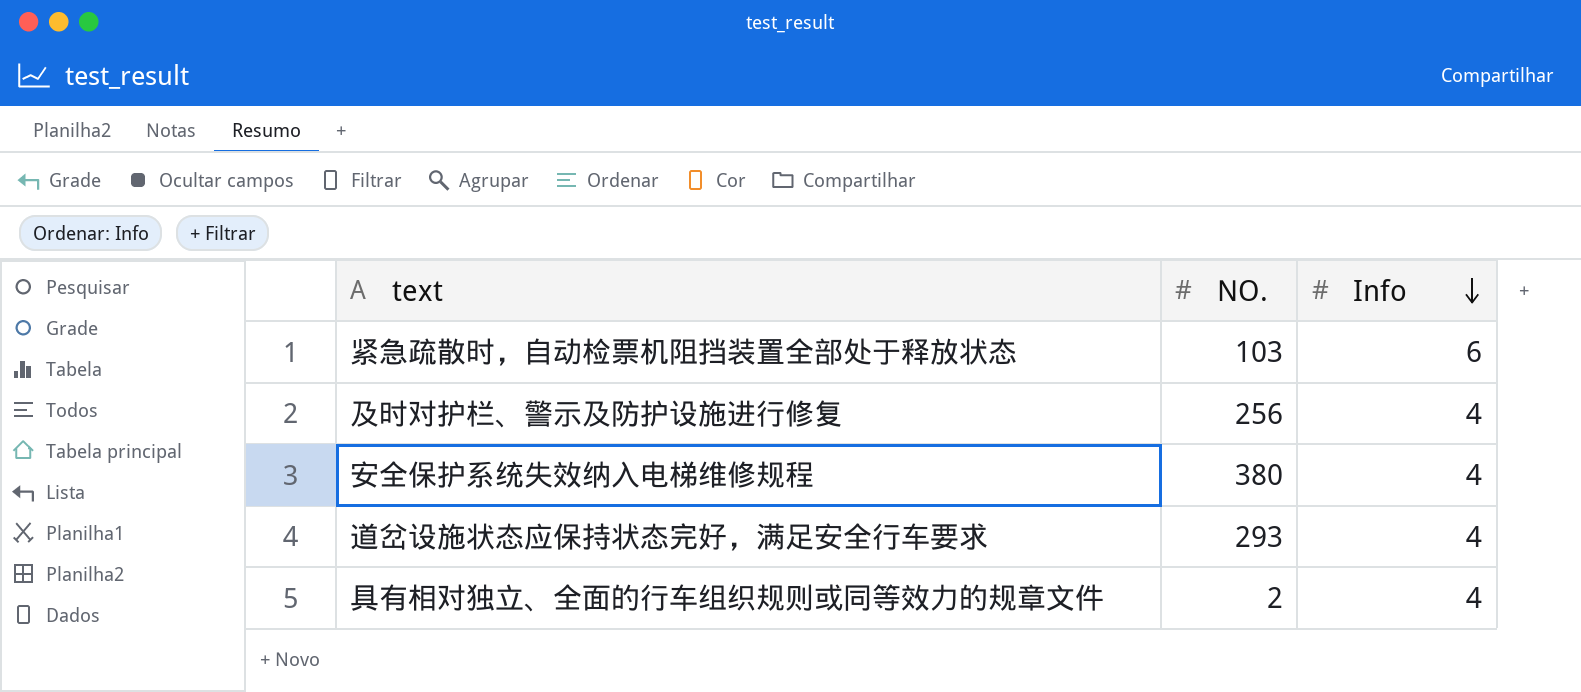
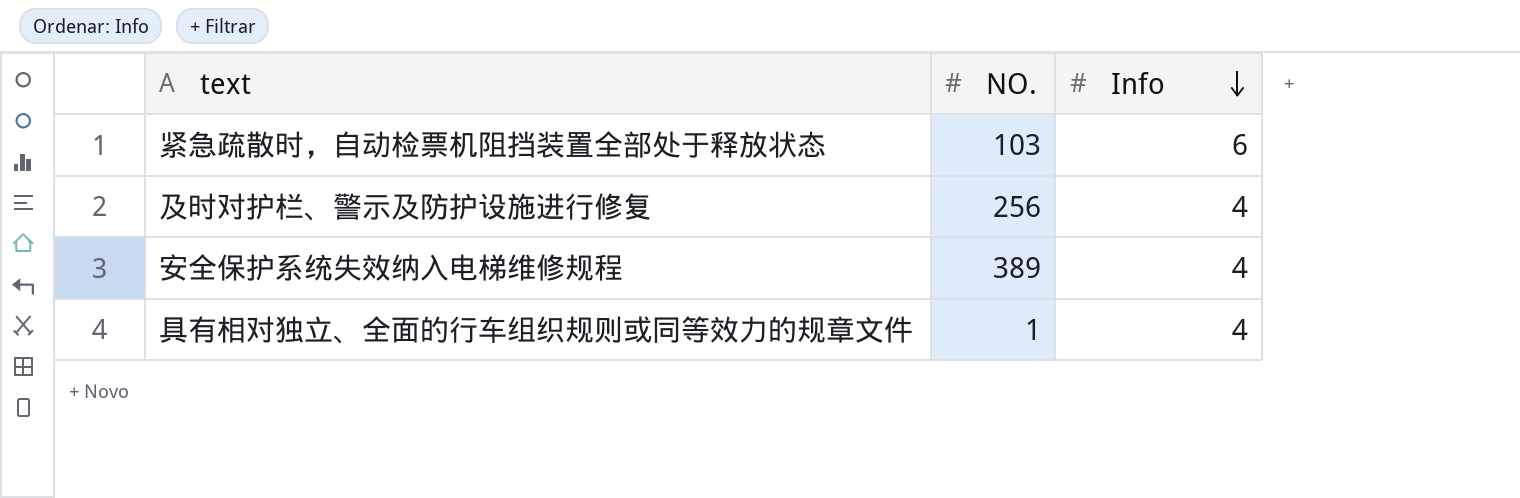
row 道岔设施状态应保持状态完好，满足安全行车要求: 293 | 4 -> none
安全保护系统失效纳入电梯维修规程 | NO.: 380 -> 389
具有相对独立、全面的行车组织规则或同等效力的规章文件 | NO.: 2 -> 1

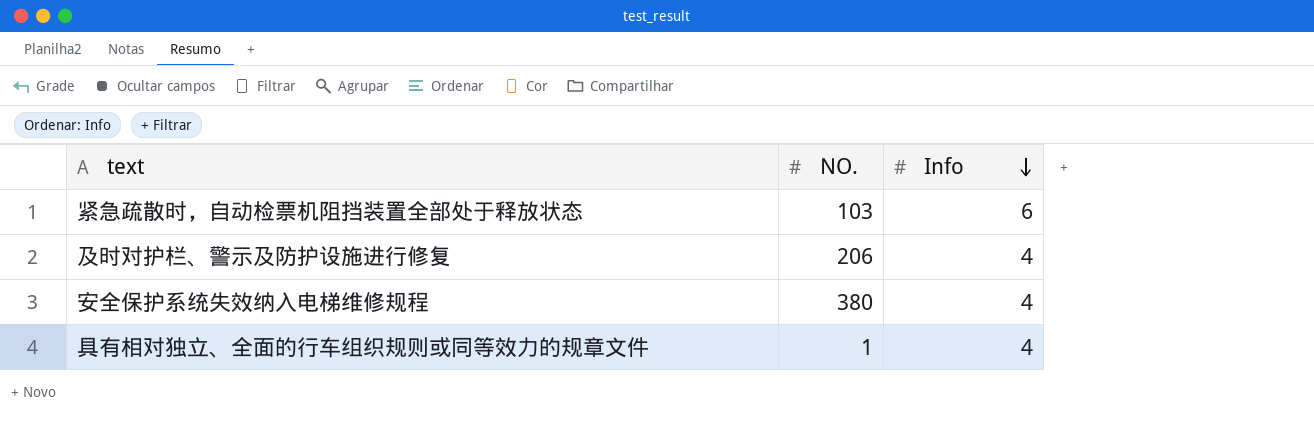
及时对护栏、警示及防护设施进行修复 | NO.: 256 -> 206
安全保护系统失效纳入电梯维修规程 | NO.: 389 -> 380

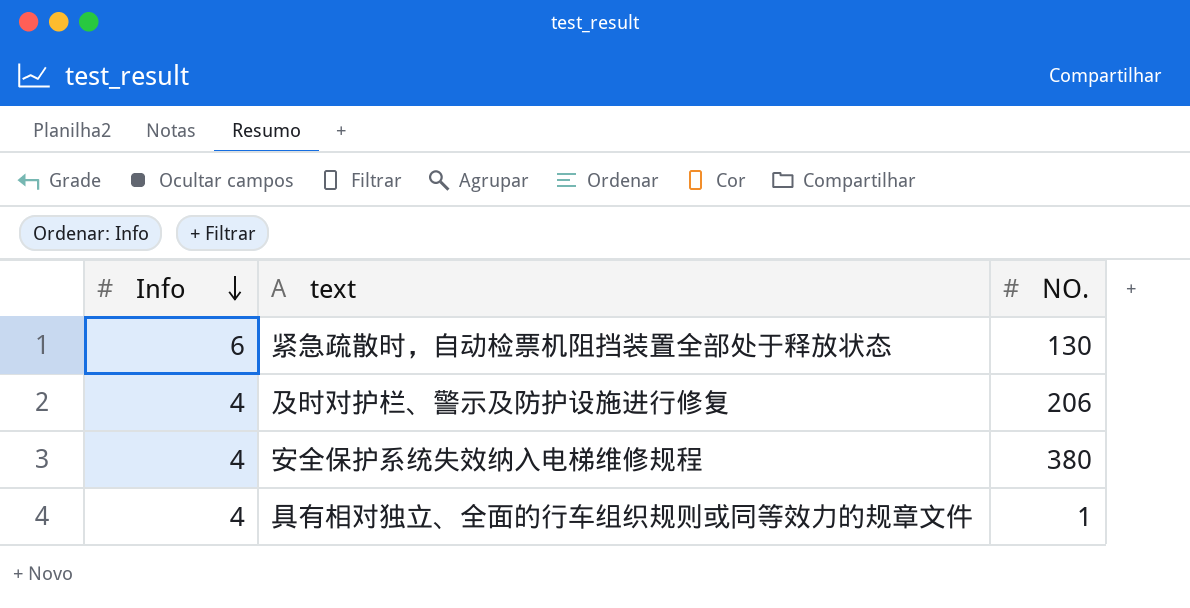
column Info | position: 3 -> 1
紧急疏散时，自动检票机阻挡装置全部处于释放状态 | NO.: 103 -> 130

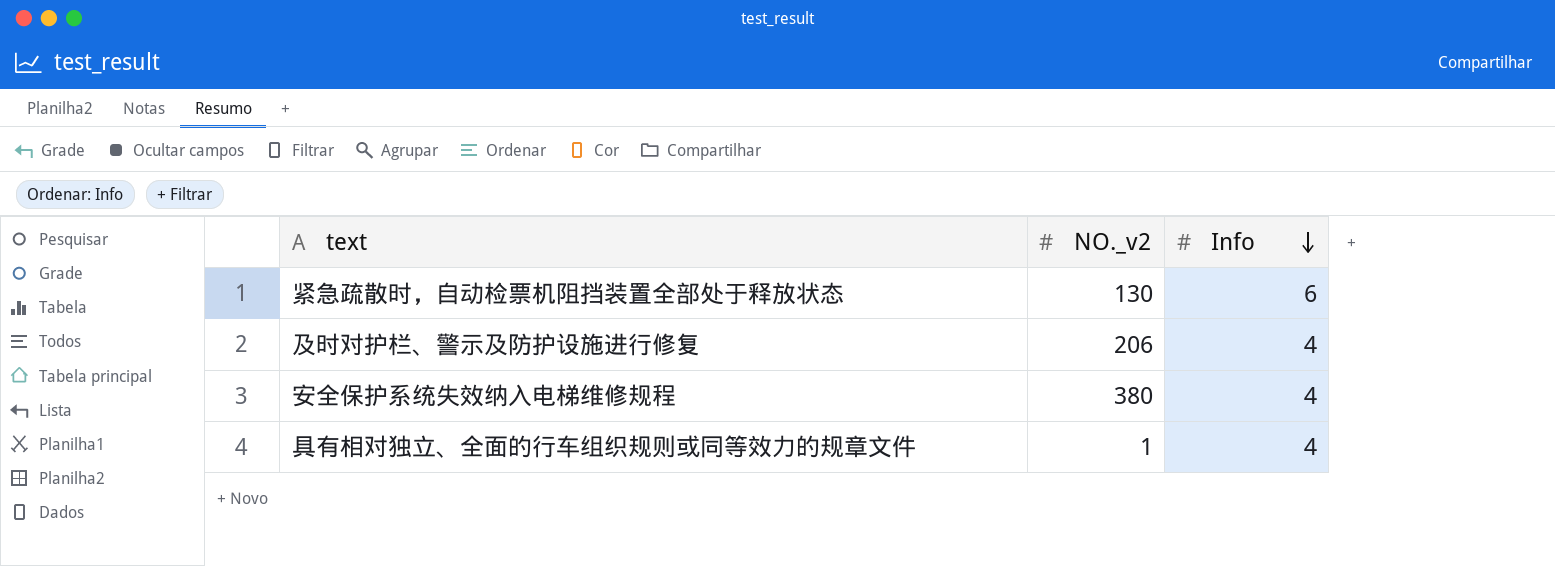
column name: NO. -> NO._v2
column Info | position: 1 -> 3

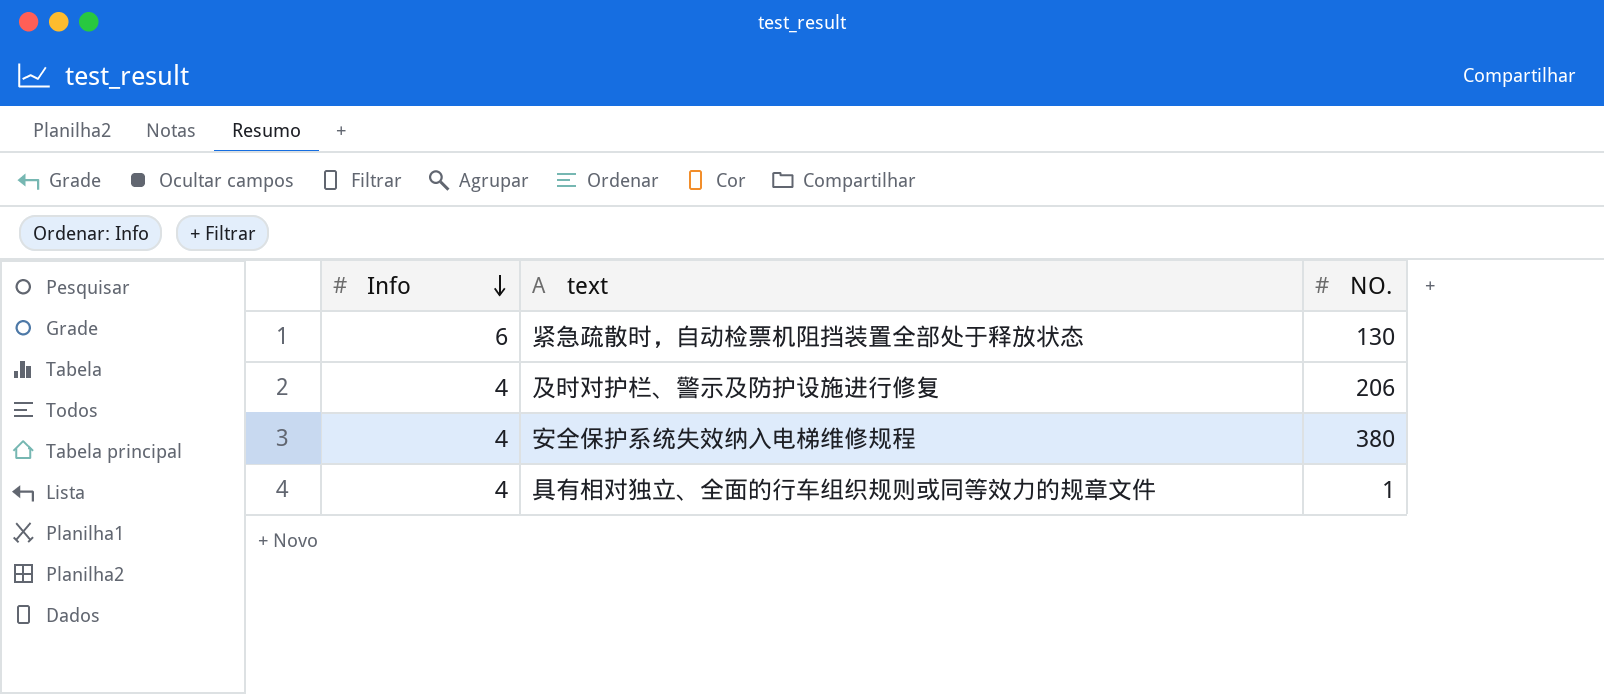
column Info | position: 3 -> 1
column name: NO._v2 -> NO.

